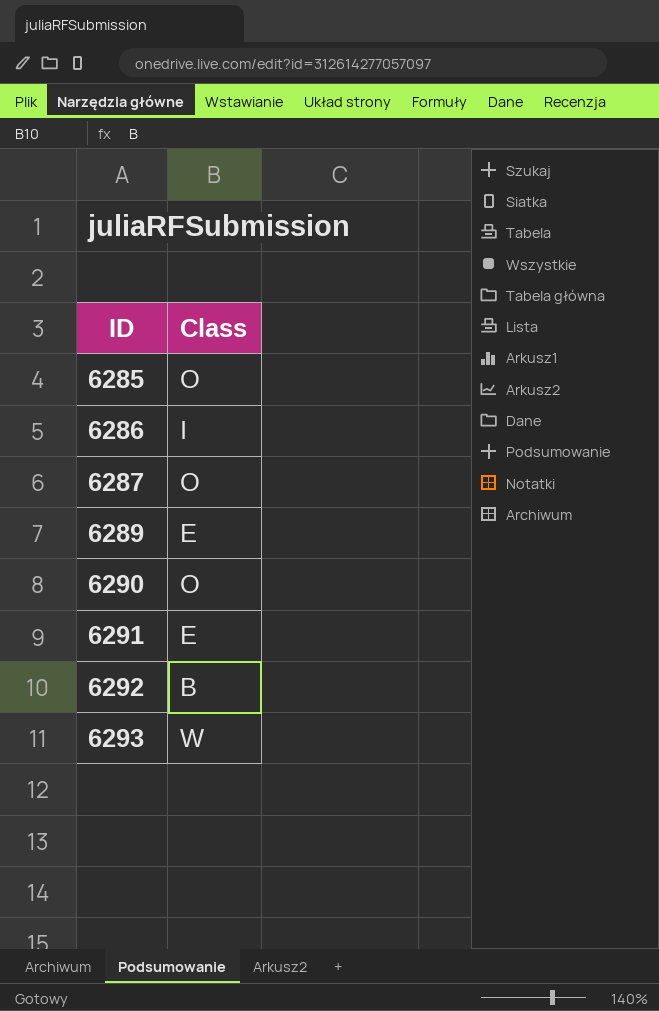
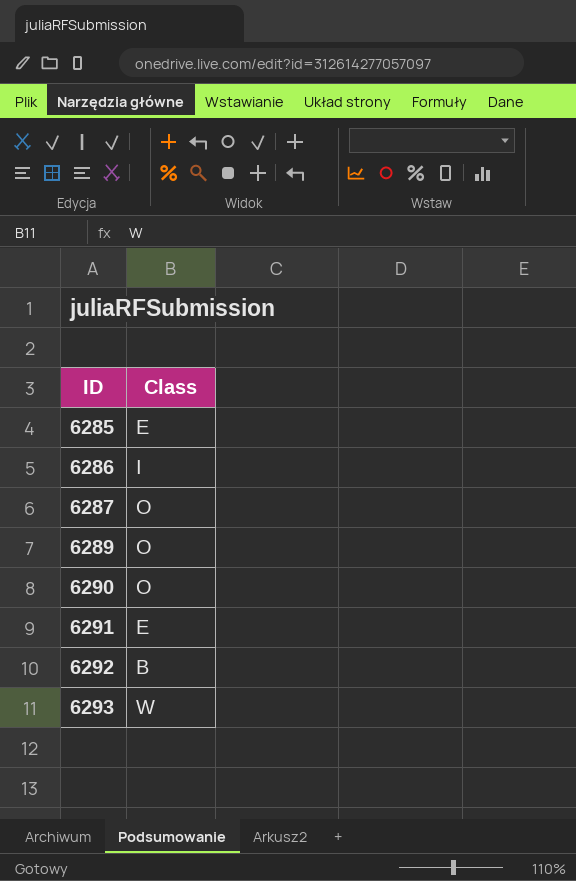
6285 | Class: O -> E
6289 | Class: E -> O

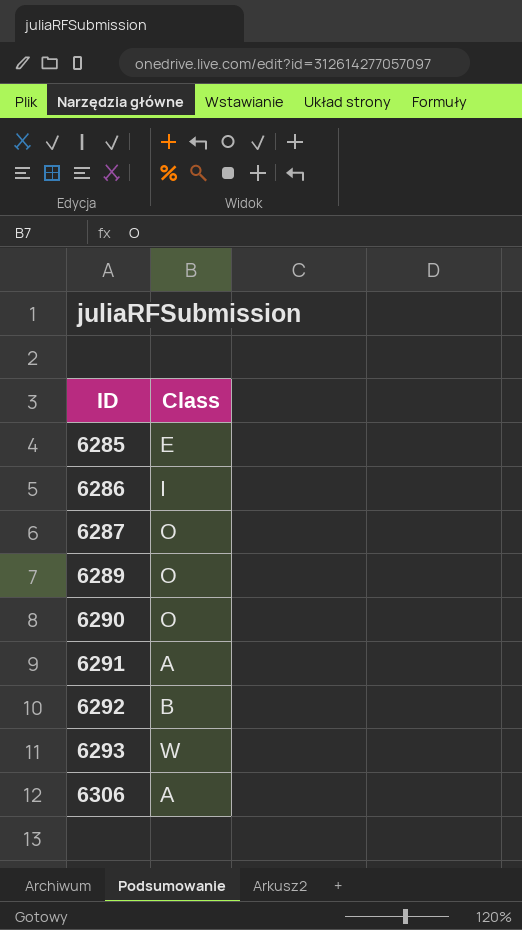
6291 | Class: E -> A
row 6306: none -> A

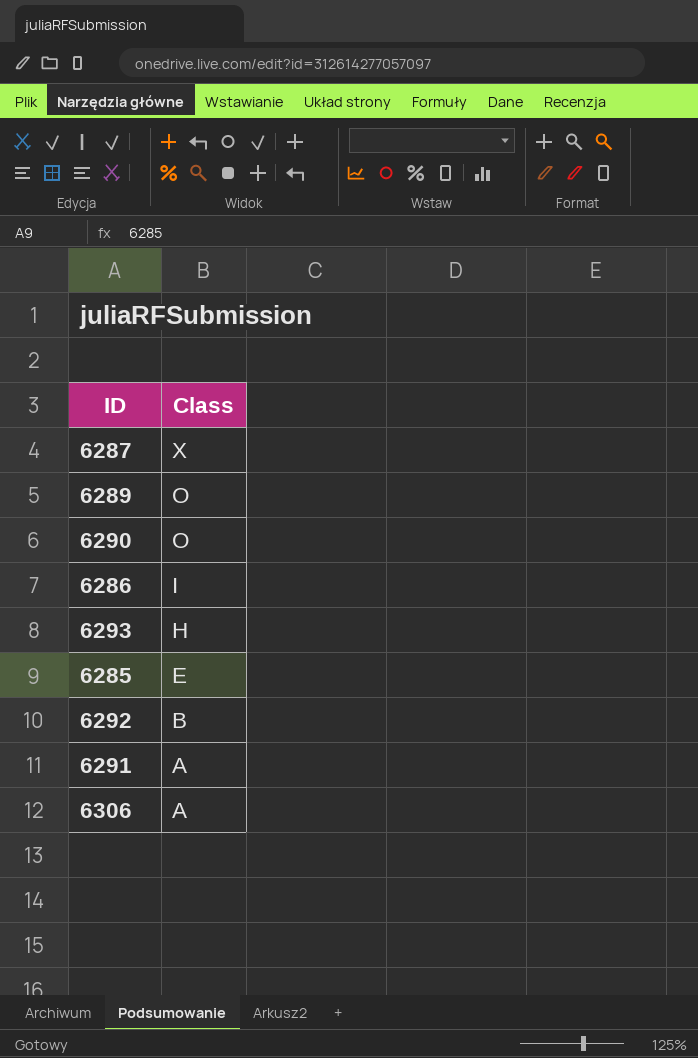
row order: ID ascending -> Class descending
6287 | Class: O -> X
6293 | Class: W -> H

